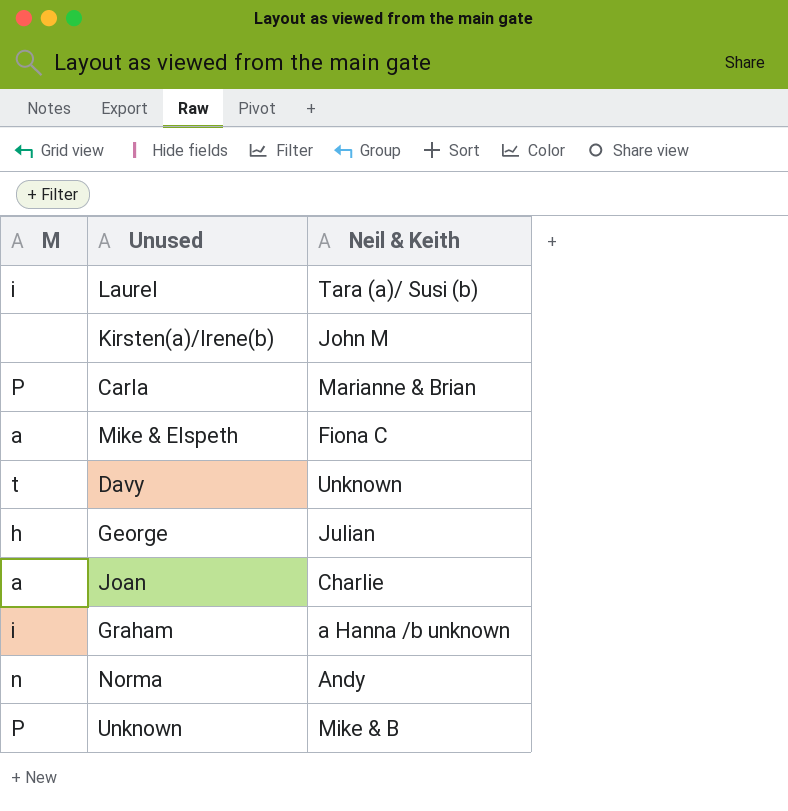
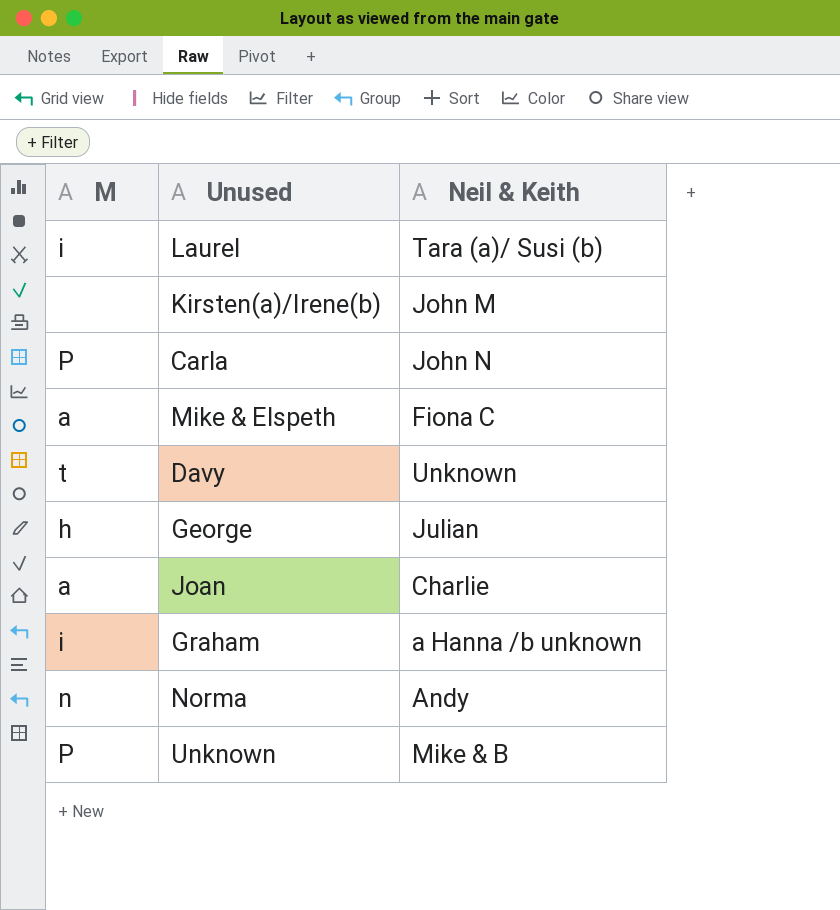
Carla | Neil & Keith: Marianne & Brian -> John N

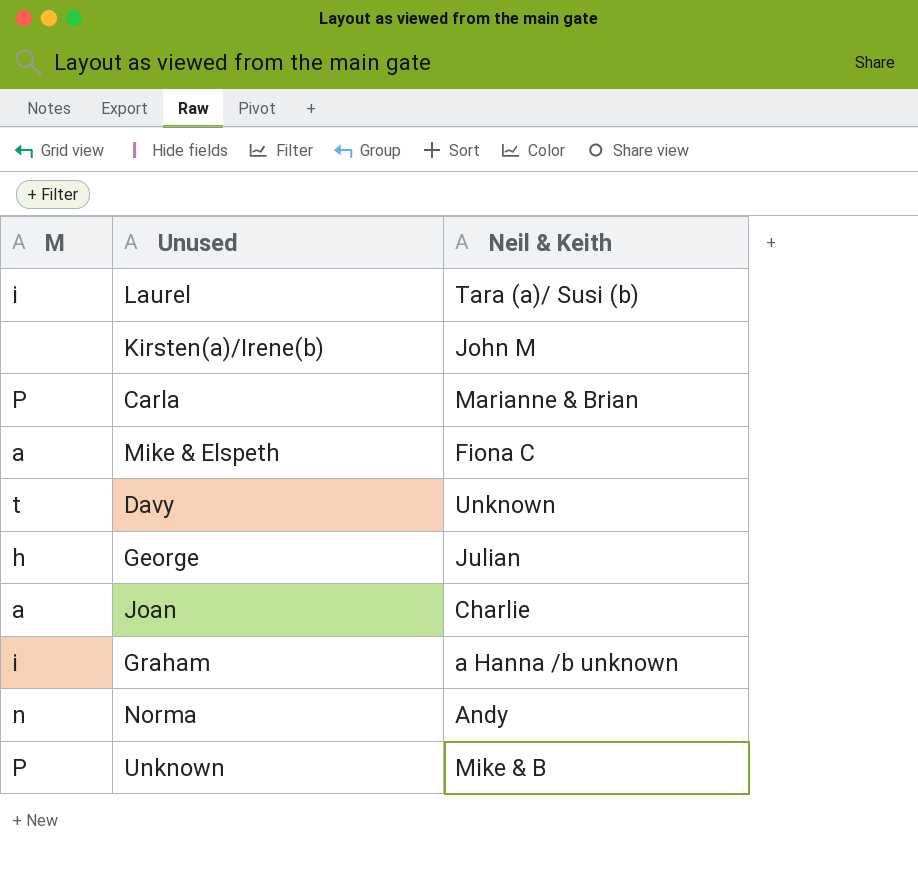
Carla | Neil & Keith: John N -> Marianne & Brian

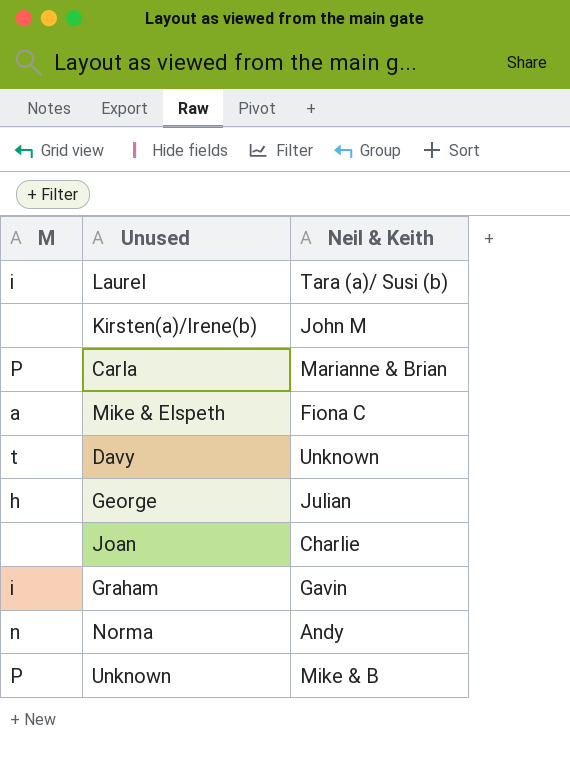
Joan | M: a -> none
Graham | Neil & Keith: a Hanna /b unknown -> Gavin

